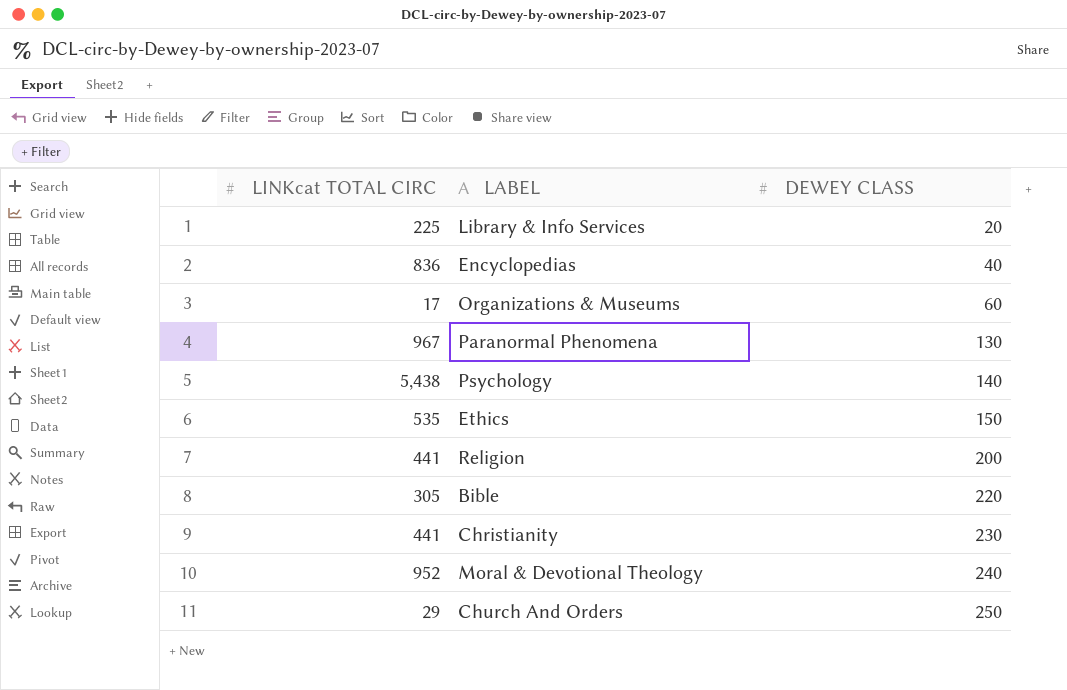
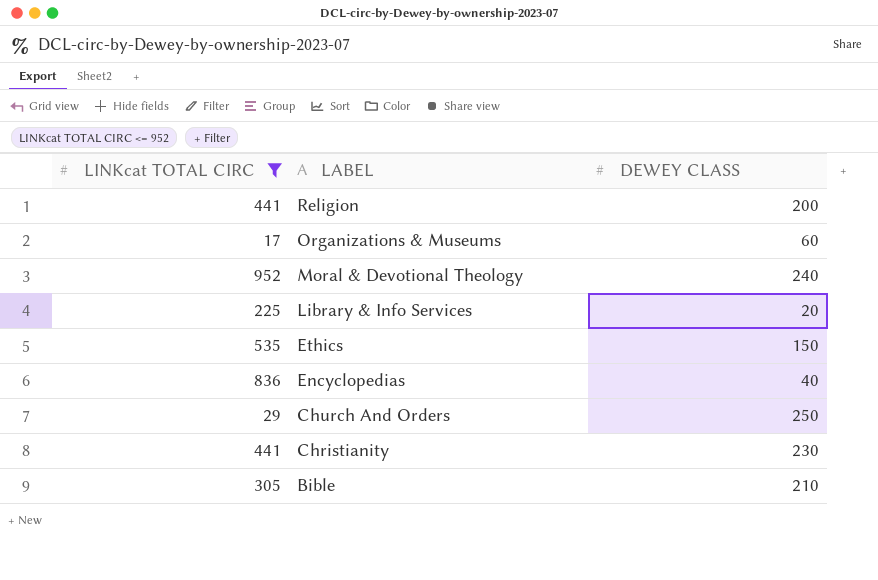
filter: none -> LINKcat TOTAL CIRC <= 952
row order: DEWEY CLASS ascending -> LABEL descending
Bible | DEWEY CLASS: 220 -> 210

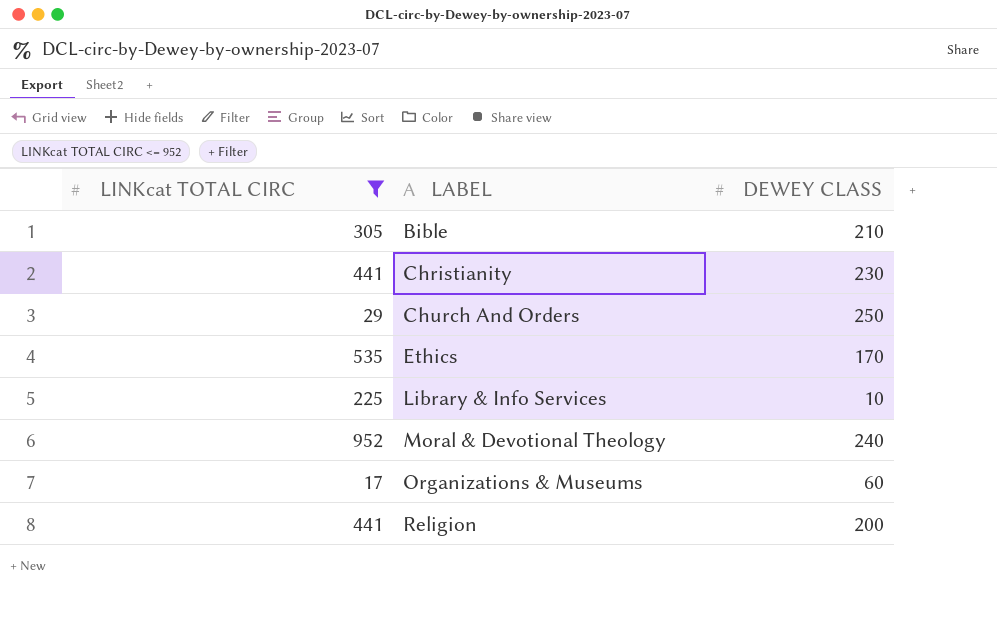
row order: LABEL descending -> LABEL ascending
row Encyclopedias: 836 | 40 -> none
Ethics | DEWEY CLASS: 150 -> 170
Library & Info Services | DEWEY CLASS: 20 -> 10

